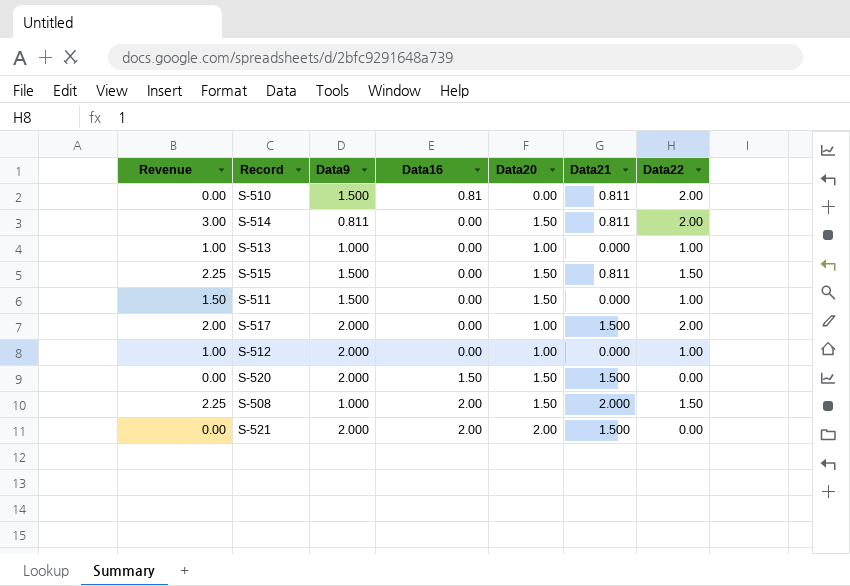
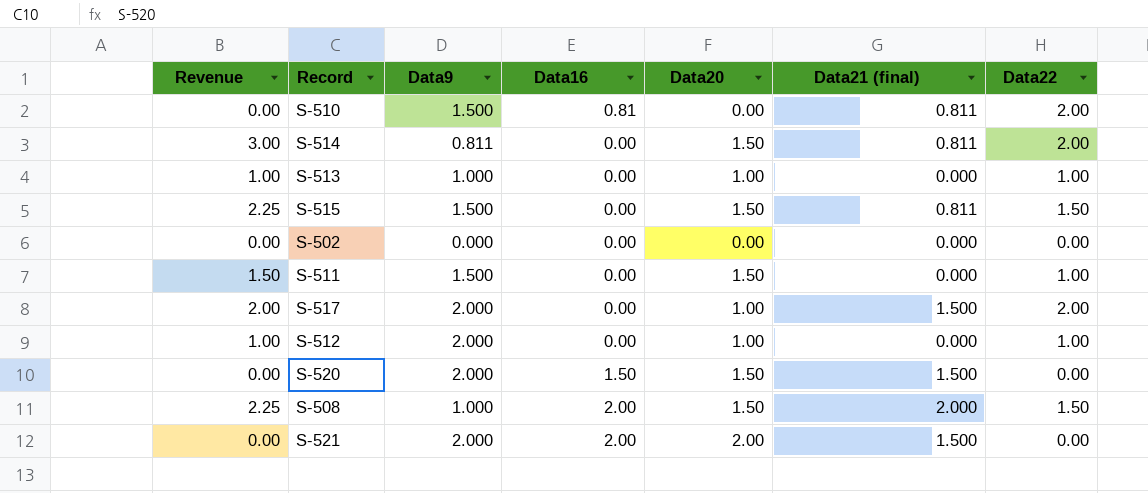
column name: Data21 -> Data21 (final)
row S-502: none -> 0.00 | 0.000 | 0.00 | 0.00 | 0.000 | 0.00

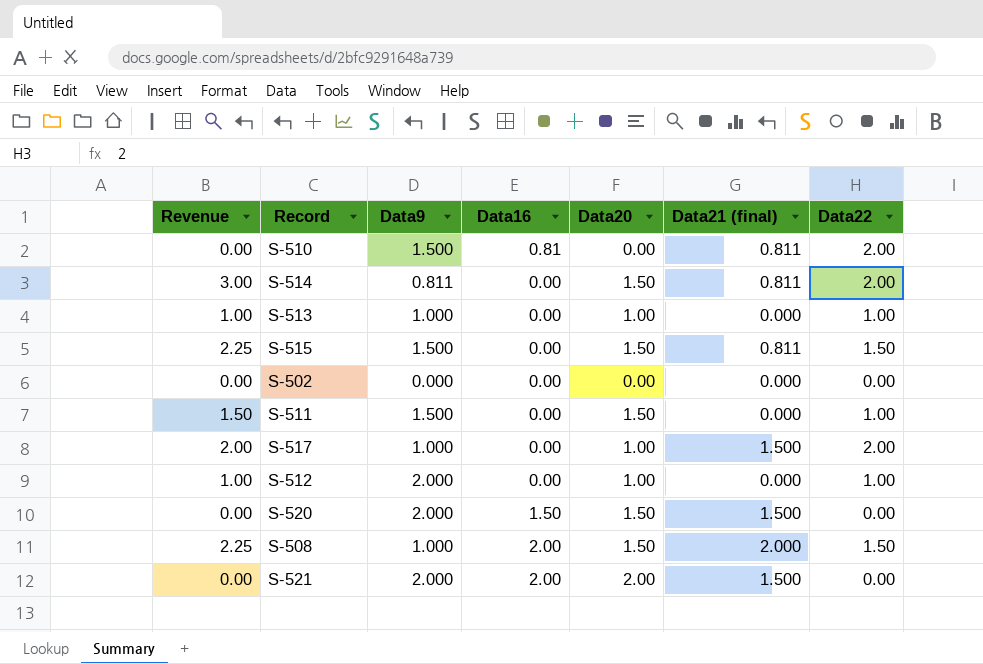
S-517 | Data9: 2.000 -> 1.000

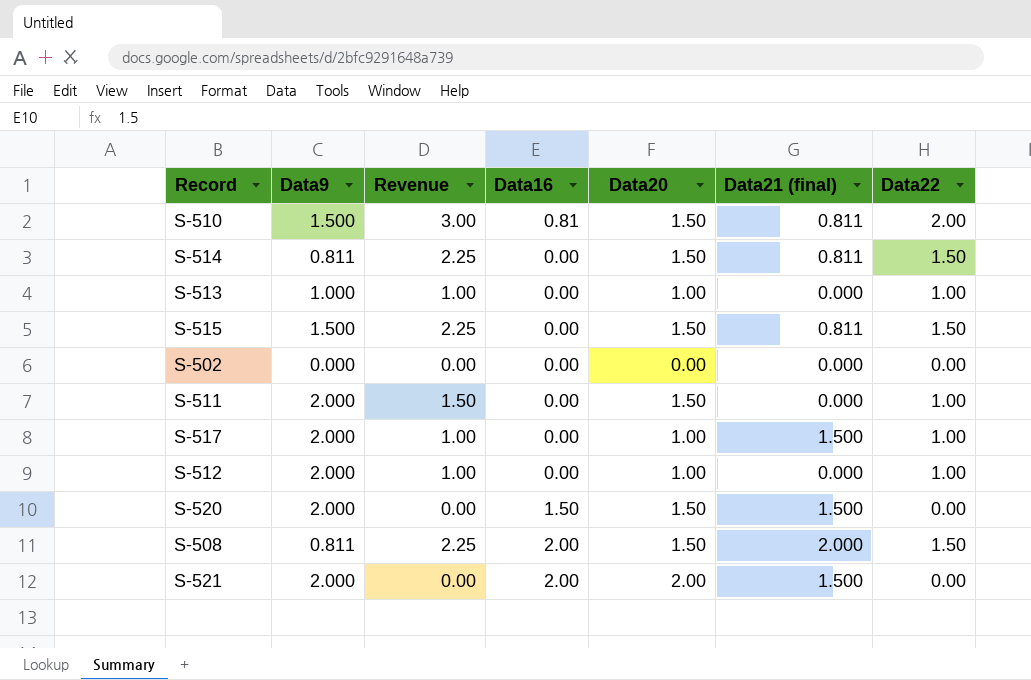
column Revenue | position: 1 -> 3
S-510 | Revenue: 0.00 -> 3.00
S-510 | Data20: 0.00 -> 1.50
S-514 | Revenue: 3.00 -> 2.25
S-514 | Data22: 2.00 -> 1.50
S-511 | Data9: 1.500 -> 2.000
S-517 | Data9: 1.000 -> 2.000
S-517 | Revenue: 2.00 -> 1.00
S-517 | Data22: 2.00 -> 1.00
S-508 | Data9: 1.000 -> 0.811

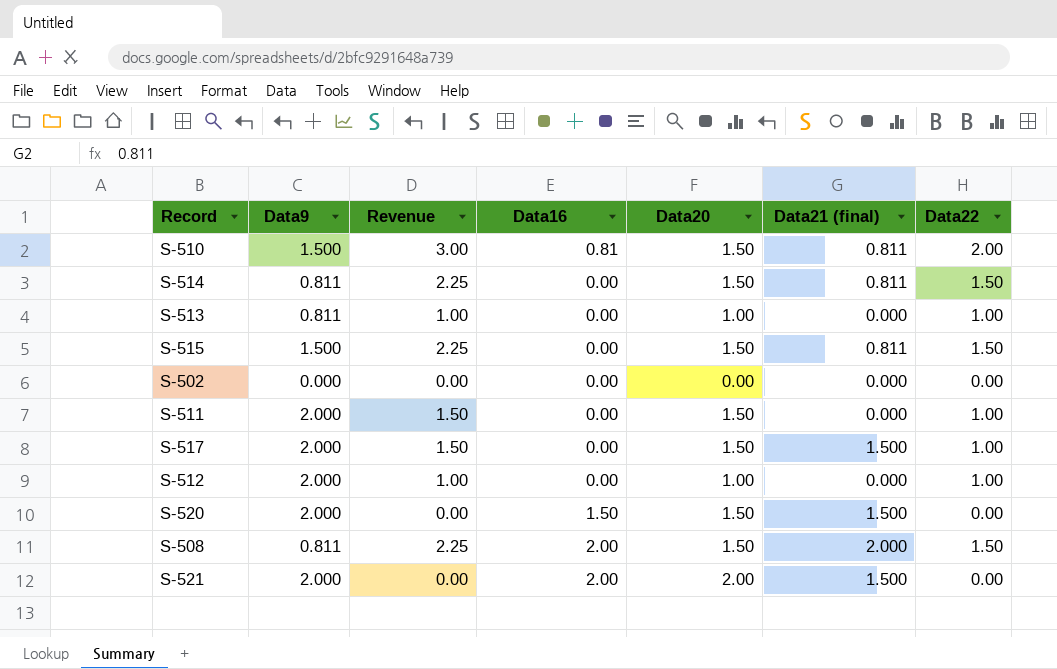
S-513 | Data9: 1.000 -> 0.811
S-517 | Revenue: 1.00 -> 1.50
S-517 | Data20: 1.00 -> 1.50

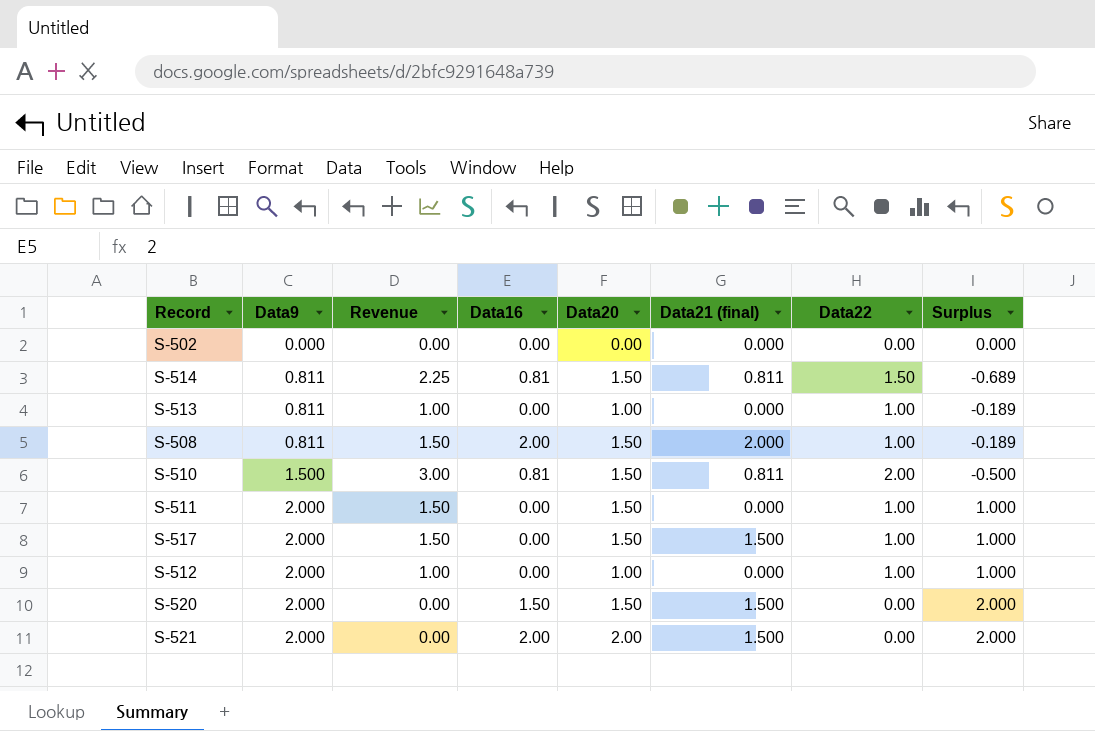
row order: none -> Data9 ascending
column Surplus | formula: none -> [Data9] - [Data22]
row S-515: 1.500 | 2.25 | 0.00 | 1.50 | 0.811 | 1.50 -> none
S-514 | Data16: 0.00 -> 0.81
S-508 | Revenue: 2.25 -> 1.50
S-508 | Data22: 1.50 -> 1.00

